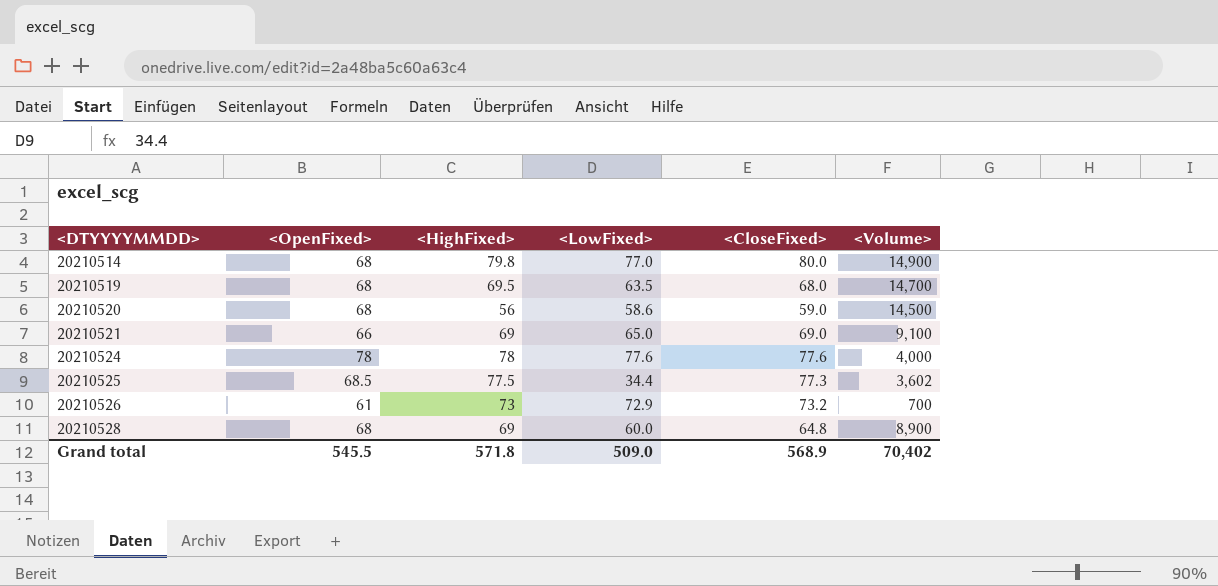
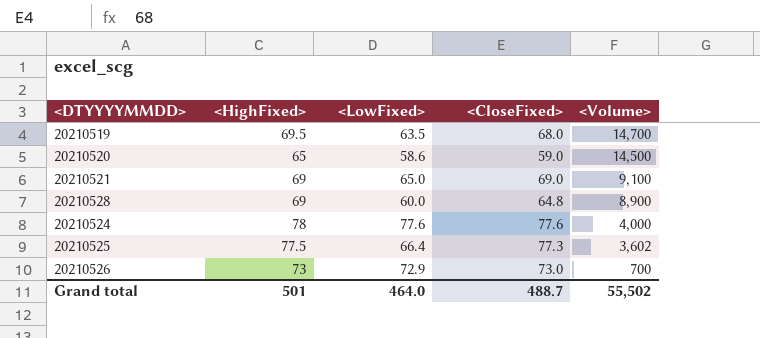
row order: <DTYYYYMMDD> ascending -> <Volume> descending
column <OpenFixed> | position: 2 -> none
row 20210514: 68 | 79.8 | 77.0 | 80.0 | 14,900 -> none
20210520 | <HighFixed>: 56 -> 65
20210525 | <LowFixed>: 34.4 -> 66.4
20210526 | <CloseFixed>: 73.2 -> 73.0
Grand total | <HighFixed>: 571.8 -> 501
Grand total | <LowFixed>: 509.0 -> 464.0
Grand total | <CloseFixed>: 568.9 -> 488.7
Grand total | <Volume>: 70,402 -> 55,502

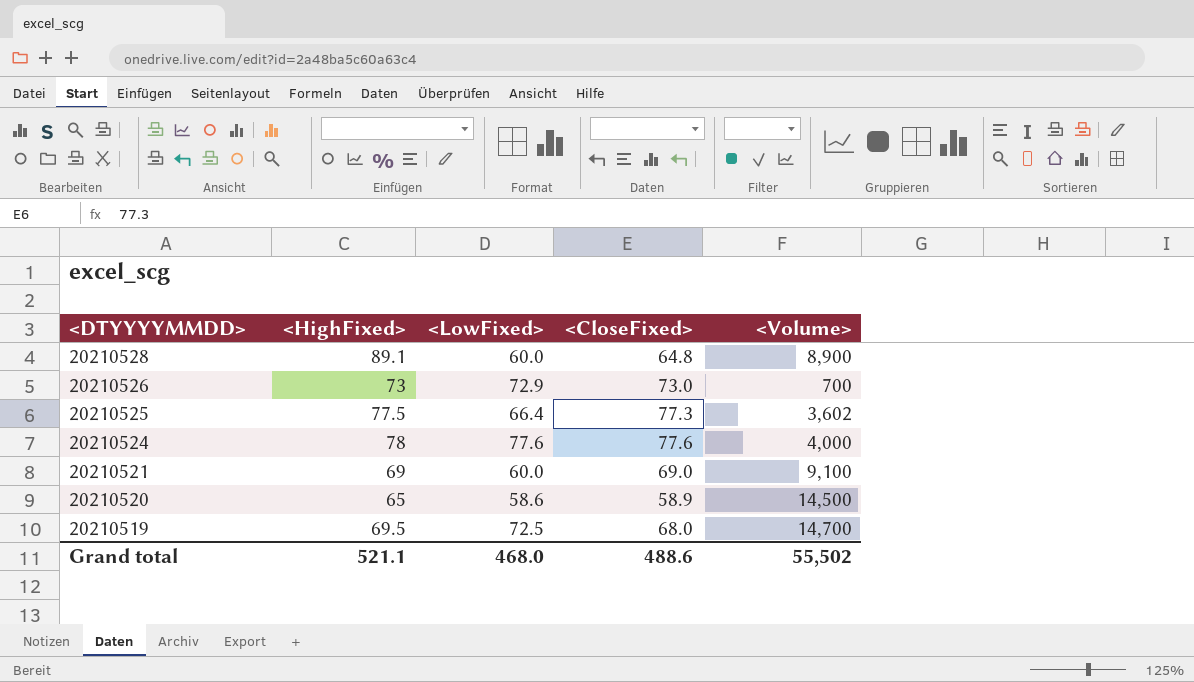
row order: <Volume> descending -> <DTYYYYMMDD> descending
20210528 | <HighFixed>: 69 -> 89.1
20210521 | <LowFixed>: 65.0 -> 60.0
20210520 | <CloseFixed>: 59.0 -> 58.9
20210519 | <LowFixed>: 63.5 -> 72.5
Grand total | <HighFixed>: 501 -> 521.1
Grand total | <LowFixed>: 464.0 -> 468.0
Grand total | <CloseFixed>: 488.7 -> 488.6

